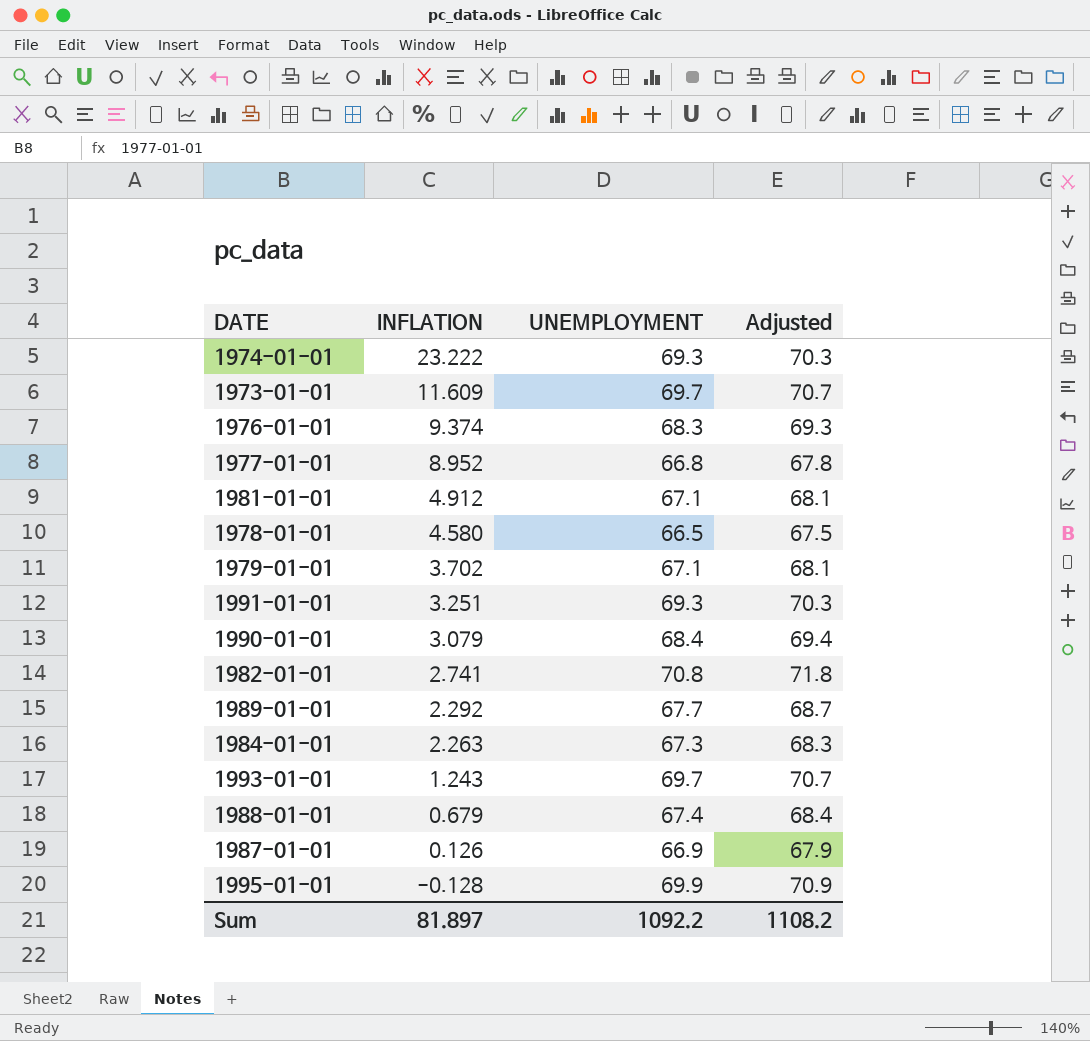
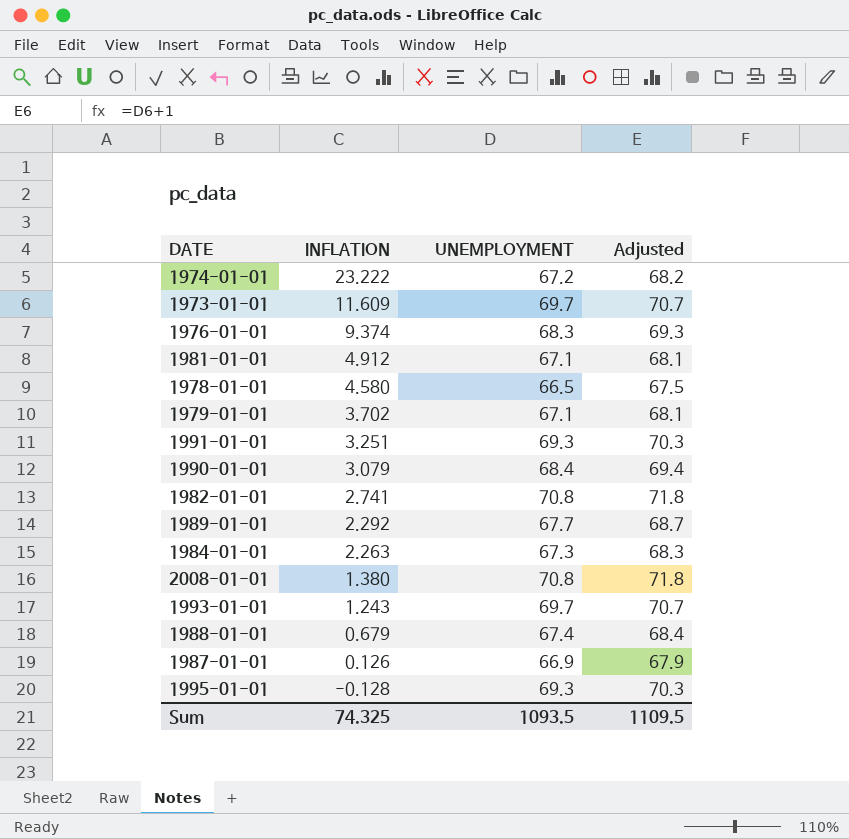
row 1977-01-01: 8.952 | 66.8 | 67.8 -> none
1974-01-01 | UNEMPLOYMENT: 69.3 -> 67.2
1974-01-01 | Adjusted: 70.3 -> 68.2
row 2008-01-01: none -> 1.380 | 70.8 | 71.8
1995-01-01 | UNEMPLOYMENT: 69.9 -> 69.3
1995-01-01 | Adjusted: 70.9 -> 70.3
Sum | INFLATION: 81.897 -> 74.325
Sum | UNEMPLOYMENT: 1092.2 -> 1093.5
Sum | Adjusted: 1108.2 -> 1109.5

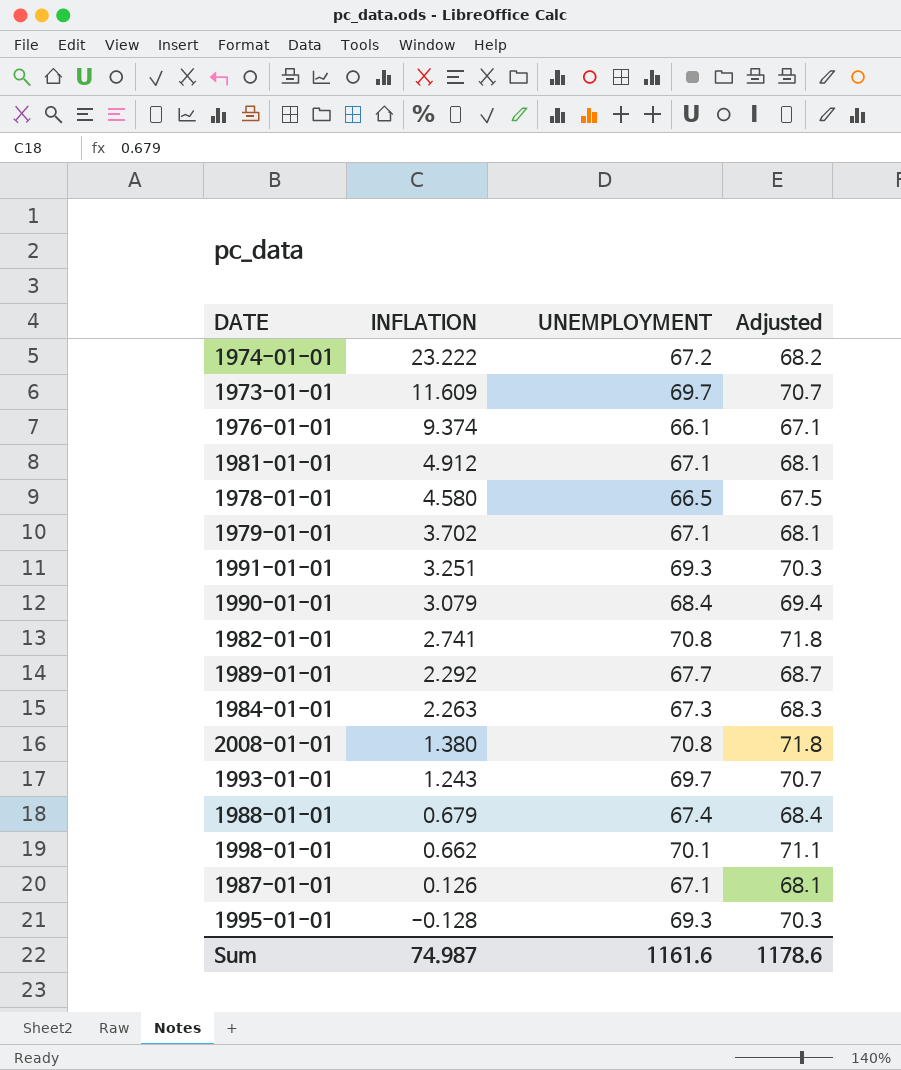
1976-01-01 | UNEMPLOYMENT: 68.3 -> 66.1
1976-01-01 | Adjusted: 69.3 -> 67.1
row 1998-01-01: none -> 0.662 | 70.1 | 71.1
1987-01-01 | UNEMPLOYMENT: 66.9 -> 67.1
1987-01-01 | Adjusted: 67.9 -> 68.1
Sum | INFLATION: 74.325 -> 74.987
Sum | UNEMPLOYMENT: 1093.5 -> 1161.6
Sum | Adjusted: 1109.5 -> 1178.6

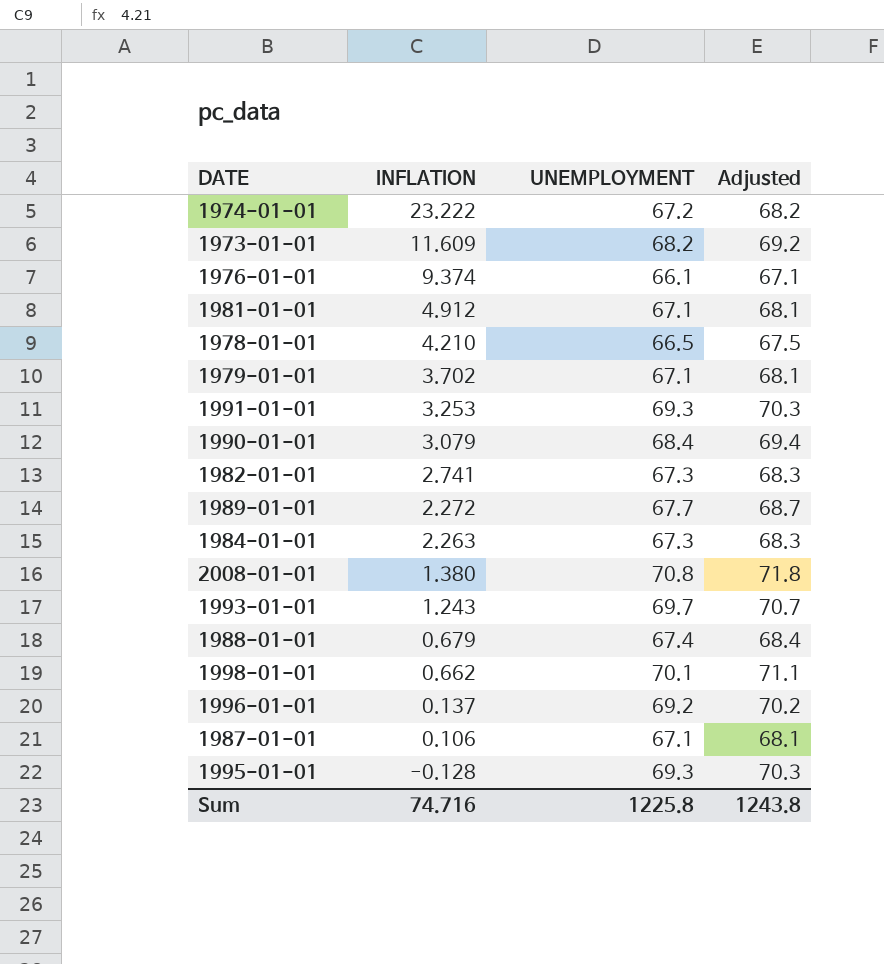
1973-01-01 | UNEMPLOYMENT: 69.7 -> 68.2
1973-01-01 | Adjusted: 70.7 -> 69.2
1978-01-01 | INFLATION: 4.580 -> 4.210
1991-01-01 | INFLATION: 3.251 -> 3.253
1982-01-01 | UNEMPLOYMENT: 70.8 -> 67.3
1982-01-01 | Adjusted: 71.8 -> 68.3
1989-01-01 | INFLATION: 2.292 -> 2.272
row 1996-01-01: none -> 0.137 | 69.2 | 70.2
1987-01-01 | INFLATION: 0.126 -> 0.106
Sum | INFLATION: 74.987 -> 74.716
Sum | UNEMPLOYMENT: 1161.6 -> 1225.8
Sum | Adjusted: 1178.6 -> 1243.8

